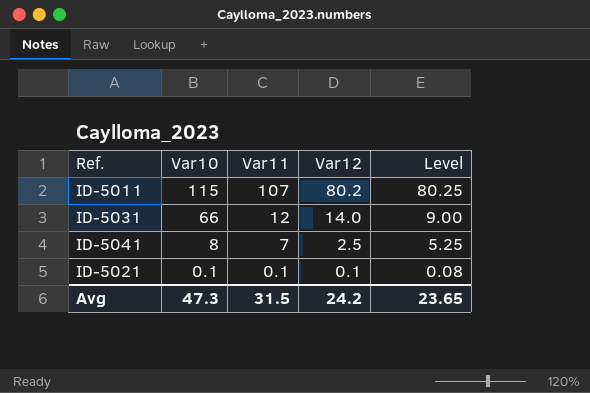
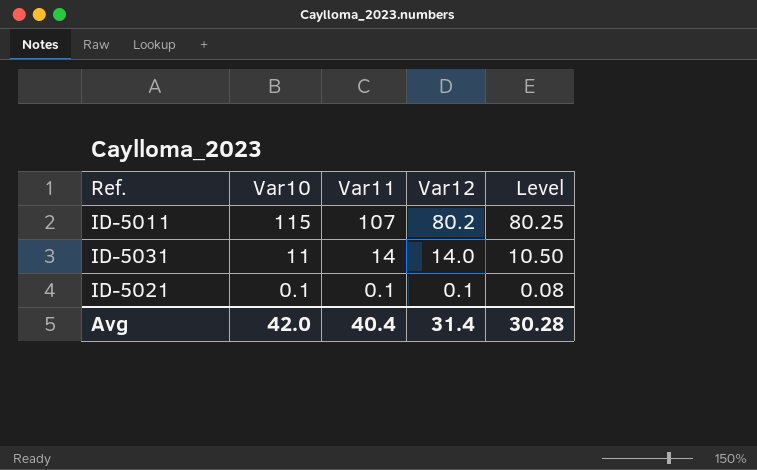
row ID-5041: 8 | 7 | 2.5 | 5.25 -> none
ID-5031 | Var10: 66 -> 11
ID-5031 | Var11: 12 -> 14
ID-5031 | Level: 9.00 -> 10.50
Avg | Var10: 47.3 -> 42.0
Avg | Var11: 31.5 -> 40.4
Avg | Var12: 24.2 -> 31.4
Avg | Level: 23.65 -> 30.28

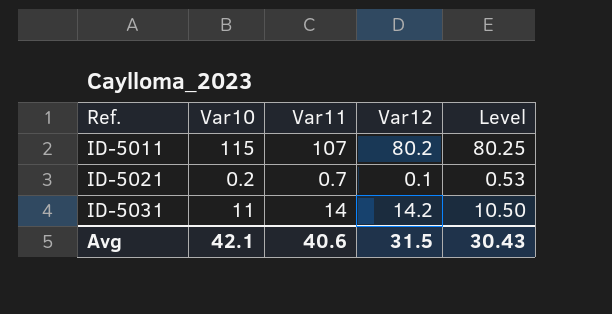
row order: Var10 descending -> Ref. ascending
ID-5021 | Var10: 0.1 -> 0.2
ID-5021 | Var11: 0.1 -> 0.7
ID-5021 | Level: 0.08 -> 0.53
ID-5031 | Var12: 14.0 -> 14.2
Avg | Var10: 42.0 -> 42.1
Avg | Var11: 40.4 -> 40.6
Avg | Var12: 31.4 -> 31.5
Avg | Level: 30.28 -> 30.43

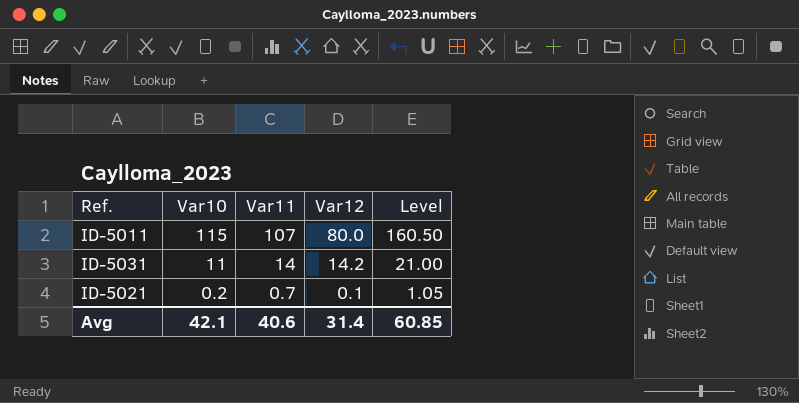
row order: Ref. ascending -> Var10 descending
column Level | formula: [Var11] * 0.75 -> [Var11] * 1.5
ID-5011 | Var12: 80.2 -> 80.0
Avg | Var12: 31.5 -> 31.4
Avg | Level: 30.43 -> 60.85

